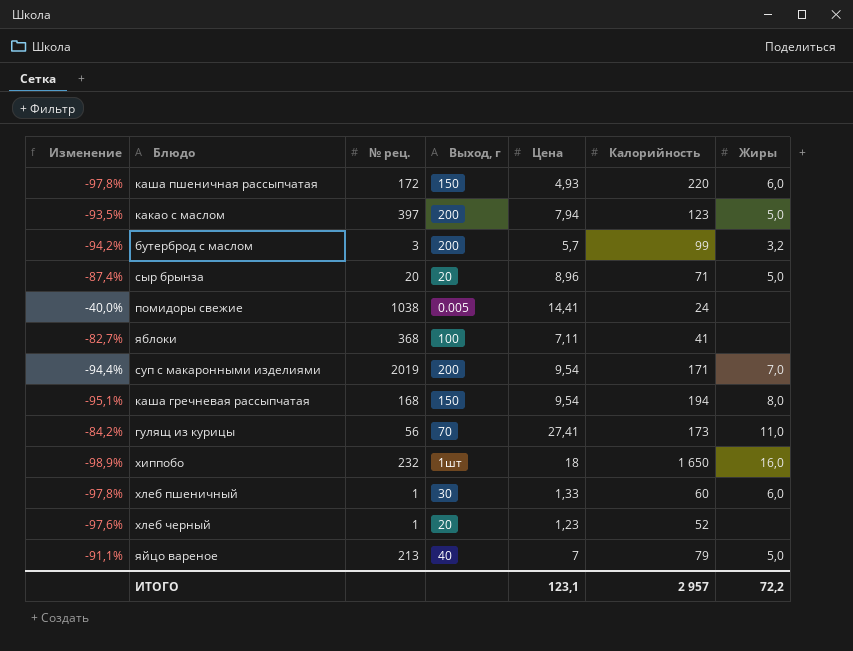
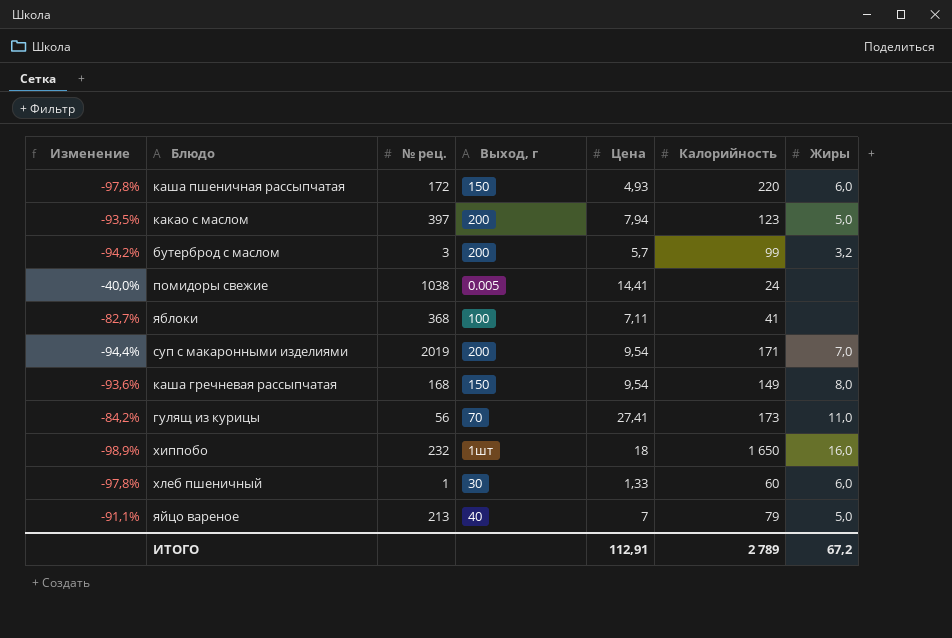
row сыр брынза: -87,4% | 20 | 20 | 8,96 | 71 | 5,0 -> none
row хлеб черный: -97,6% | 1 | 20 | 1,23 | 52 | none -> none
каша гречневая рассыпчатая | Изменение: -95,1% -> -93,6%
каша гречневая рассыпчатая | Калорийность: 194 -> 149
ИТОГО | Цена: 123,1 -> 112,91
ИТОГО | Калорийность: 2 957 -> 2 789
ИТОГО | Жиры: 72,2 -> 67,2

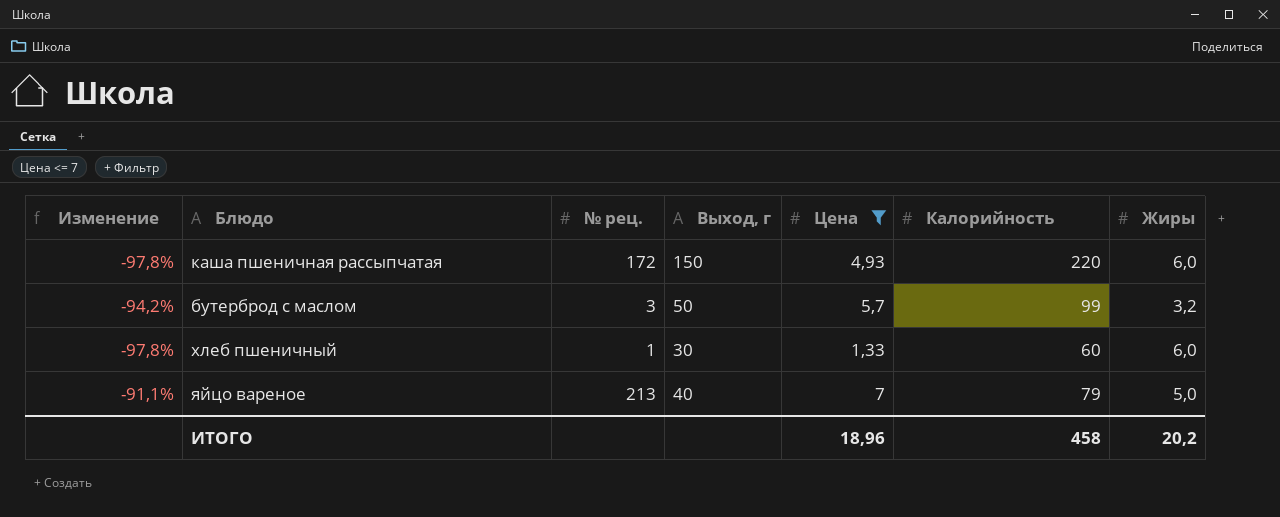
filter: none -> Цена <= 7
бутерброд с маслом | Выход, г: 200 -> 50
ИТОГО | Цена: 112,91 -> 18,96
ИТОГО | Калорийность: 2 789 -> 458
ИТОГО | Жиры: 67,2 -> 20,2

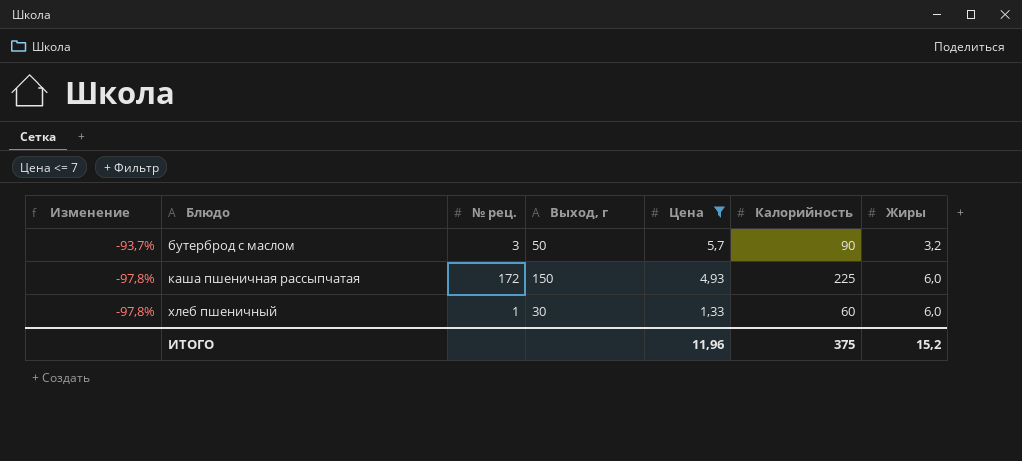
row order: none -> Изменение descending
row яйцо вареное: -91,1% | 213 | 40 | 7 | 79 | 5,0 -> none
бутерброд с маслом | Изменение: -94,2% -> -93,7%
бутерброд с маслом | Калорийность: 99 -> 90
каша пшеничная рассыпчатая | Калорийность: 220 -> 225
ИТОГО | Цена: 18,96 -> 11,96
ИТОГО | Калорийность: 458 -> 375
ИТОГО | Жиры: 20,2 -> 15,2

